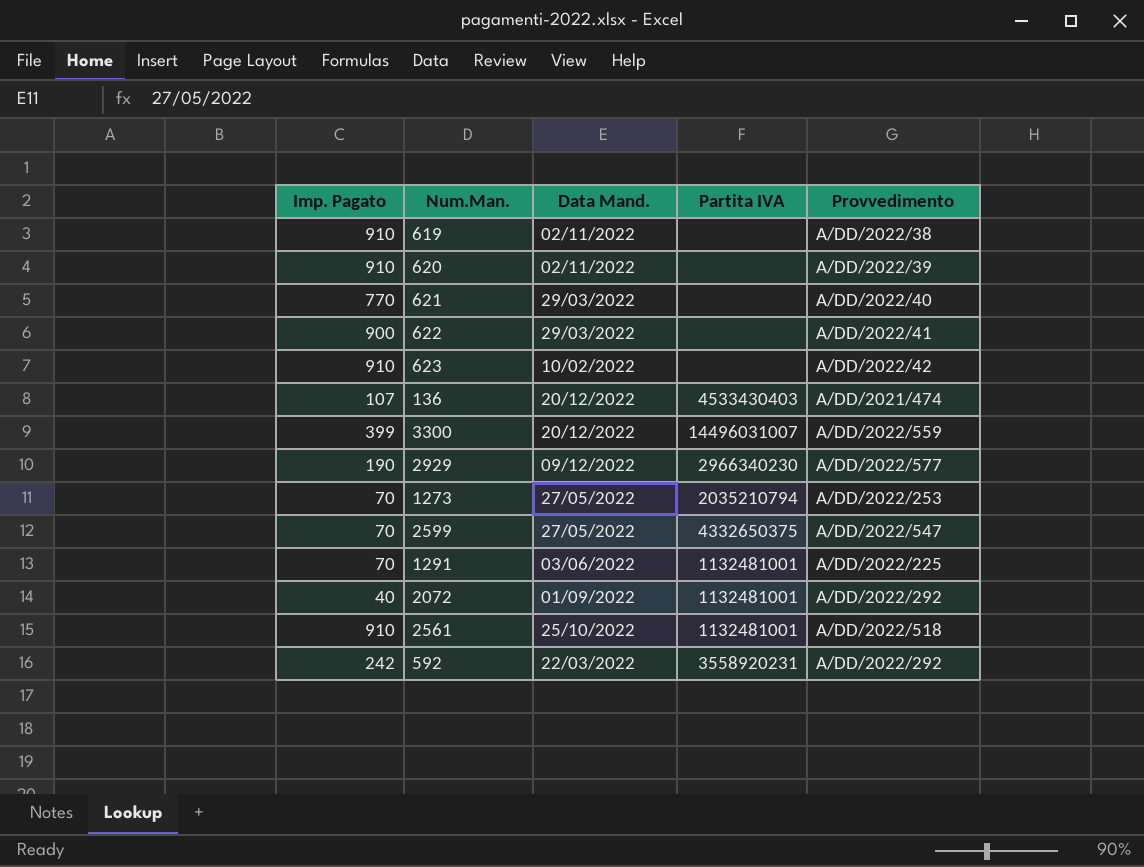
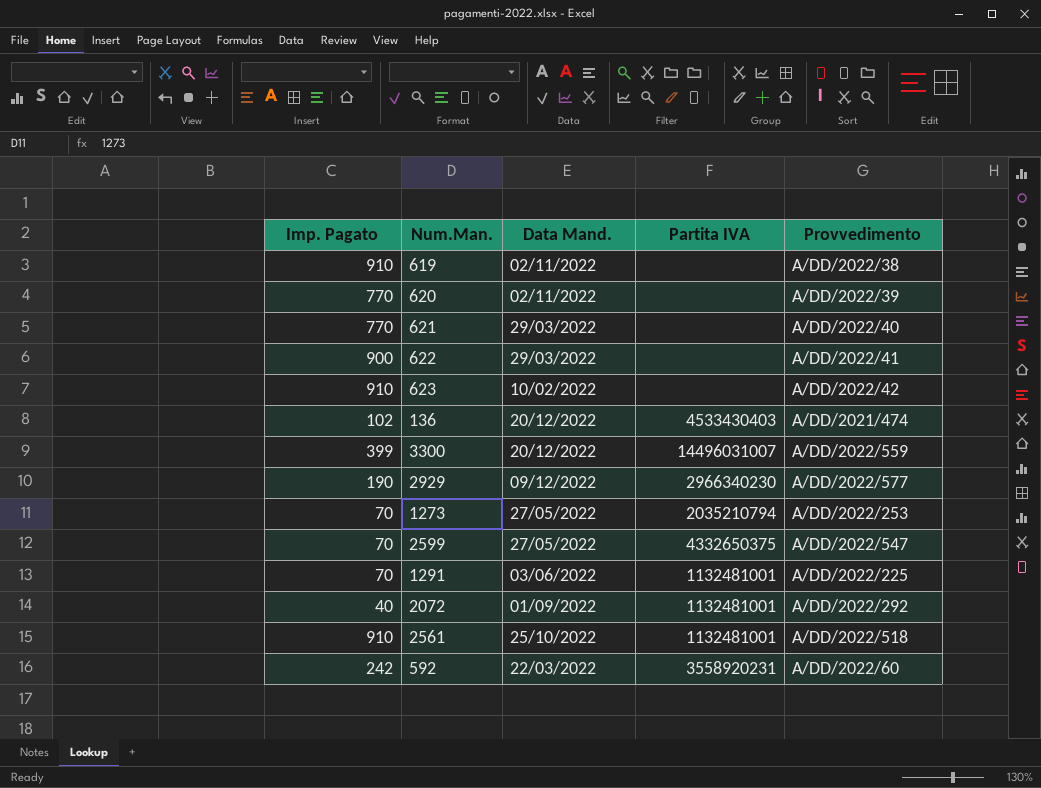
620 | Imp. Pagato: 910 -> 770
136 | Imp. Pagato: 107 -> 102
592 | Provvedimento: A/DD/2022/292 -> A/DD/2022/60

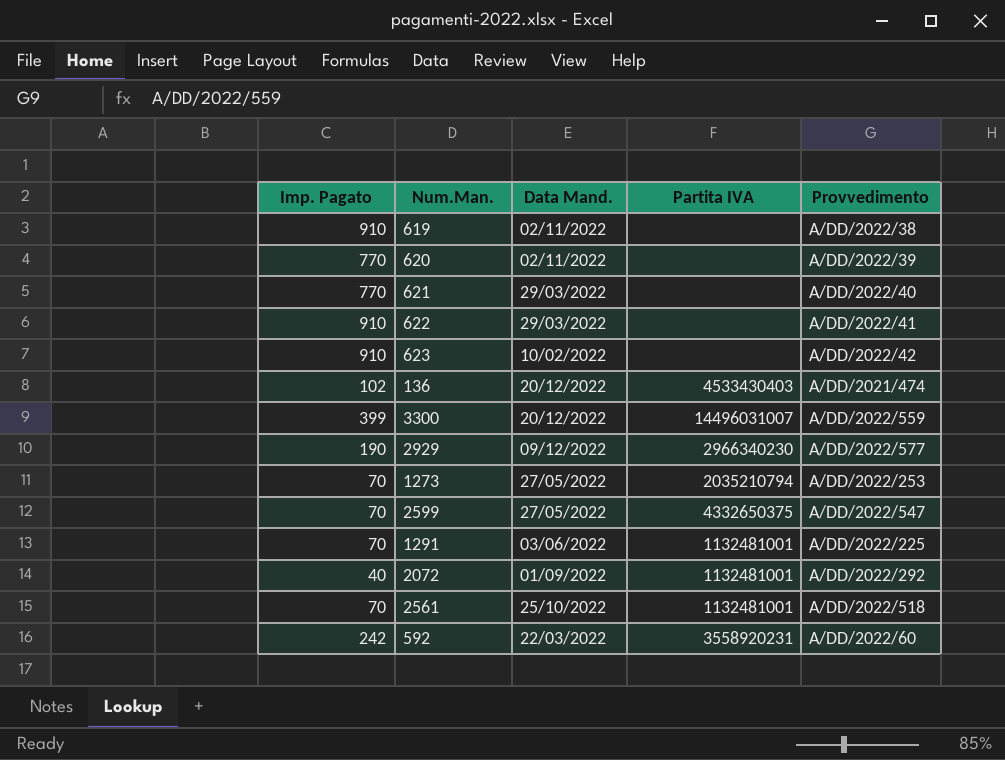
622 | Imp. Pagato: 900 -> 910
2561 | Imp. Pagato: 910 -> 70

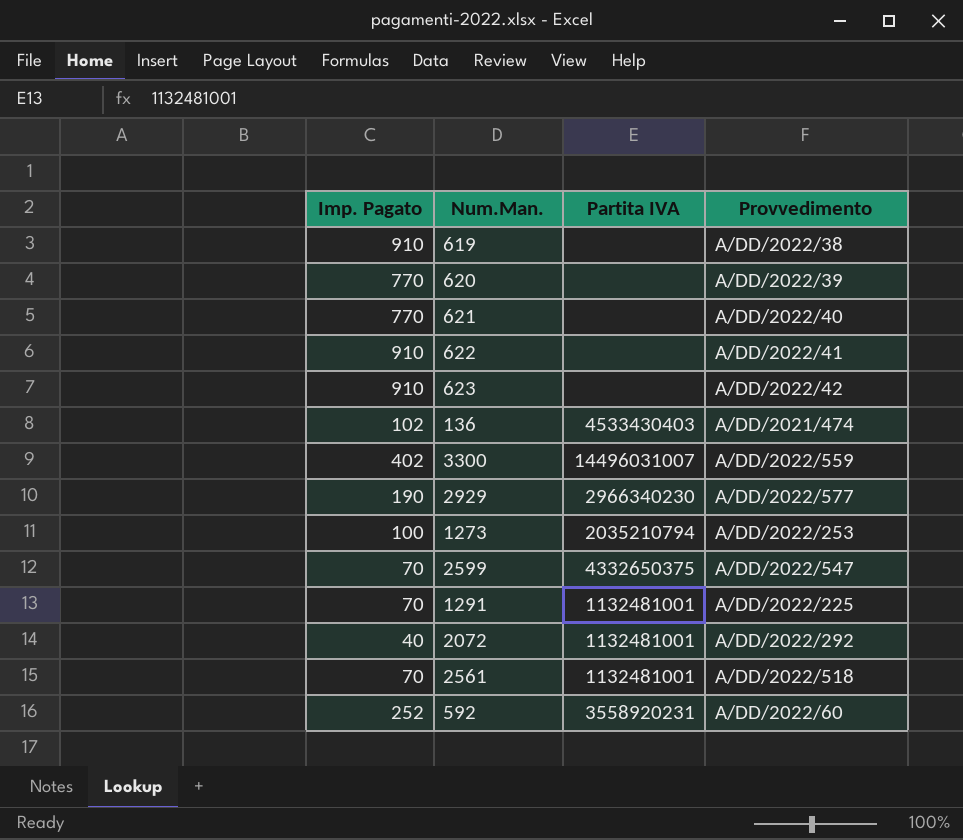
column Data Mand. | position: 3 -> none
3300 | Imp. Pagato: 399 -> 402
1273 | Imp. Pagato: 70 -> 100
592 | Imp. Pagato: 242 -> 252

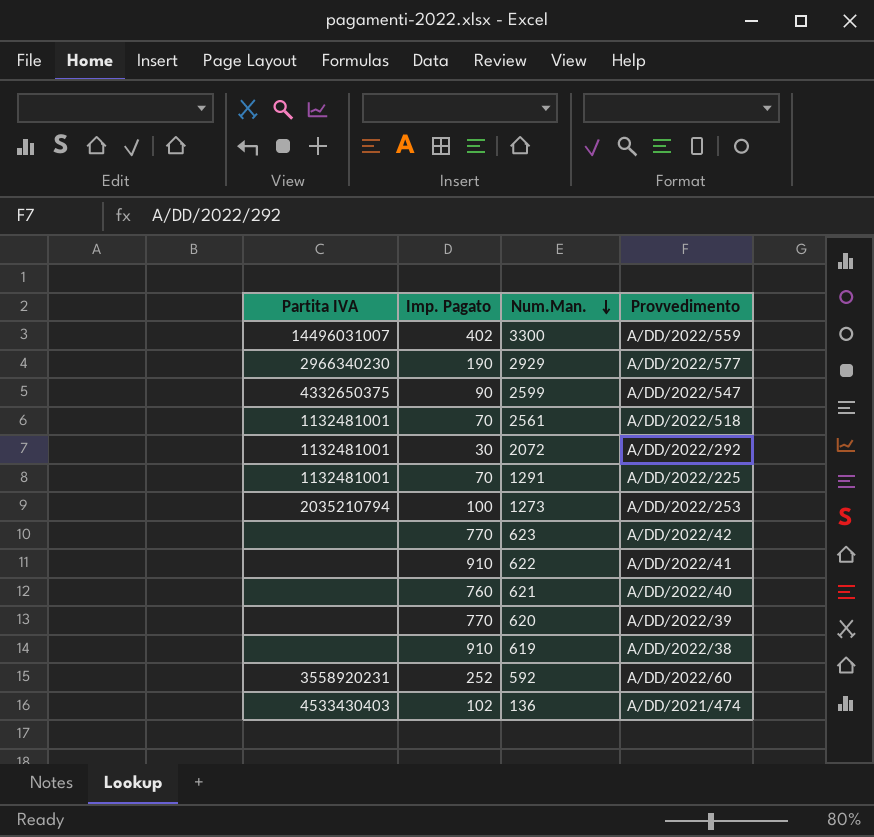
row order: none -> Num.Man. descending
column Partita IVA | position: 3 -> 1
2599 | Imp. Pagato: 70 -> 90
2072 | Imp. Pagato: 40 -> 30
623 | Imp. Pagato: 910 -> 770
621 | Imp. Pagato: 770 -> 760

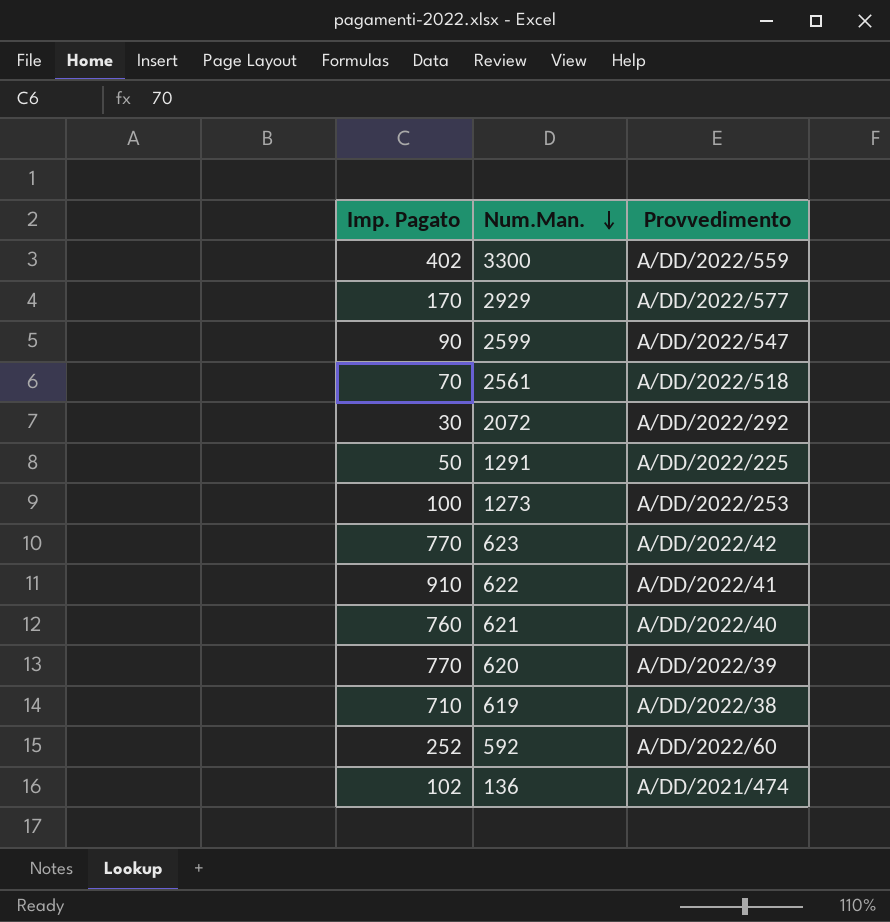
column Partita IVA | position: 1 -> none
2929 | Imp. Pagato: 190 -> 170
1291 | Imp. Pagato: 70 -> 50
619 | Imp. Pagato: 910 -> 710

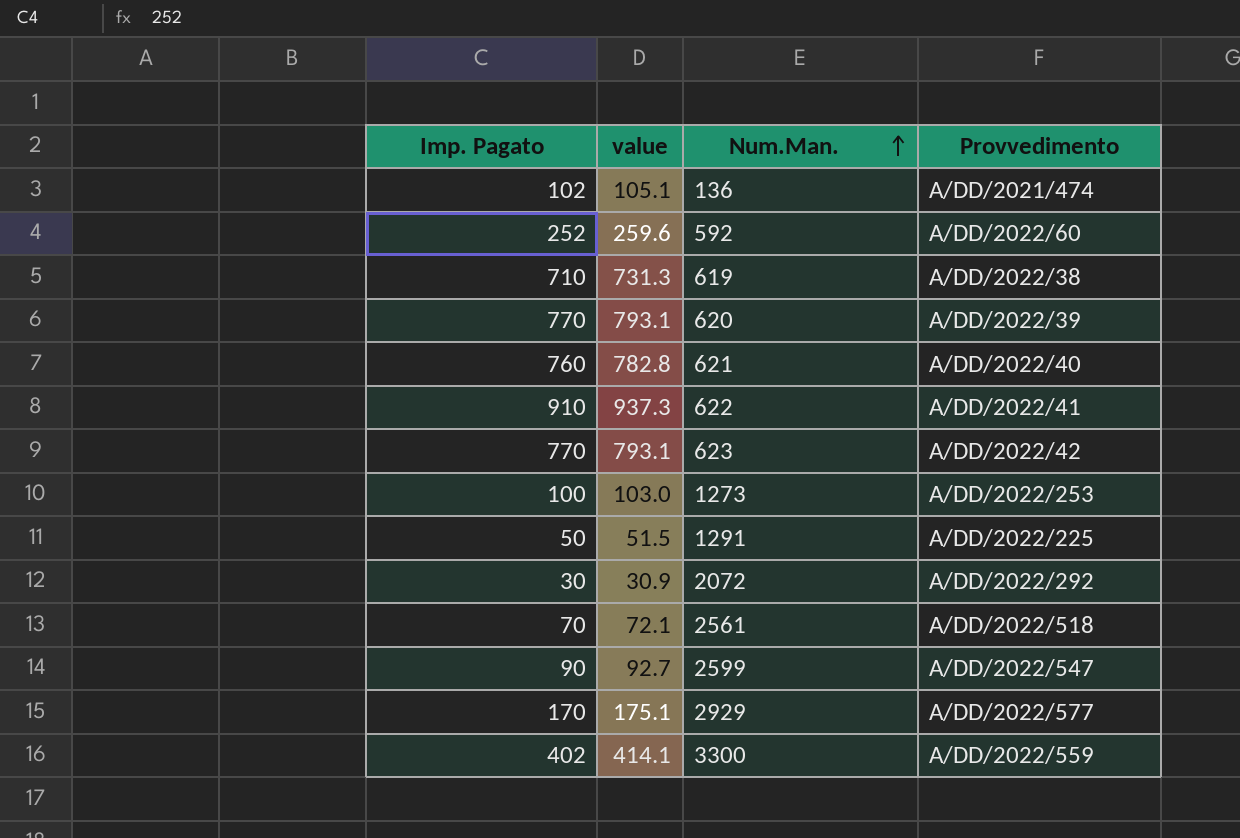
row order: Num.Man. descending -> Num.Man. ascending
column value | formula: none -> [Imp. Pagato] * 1.03

